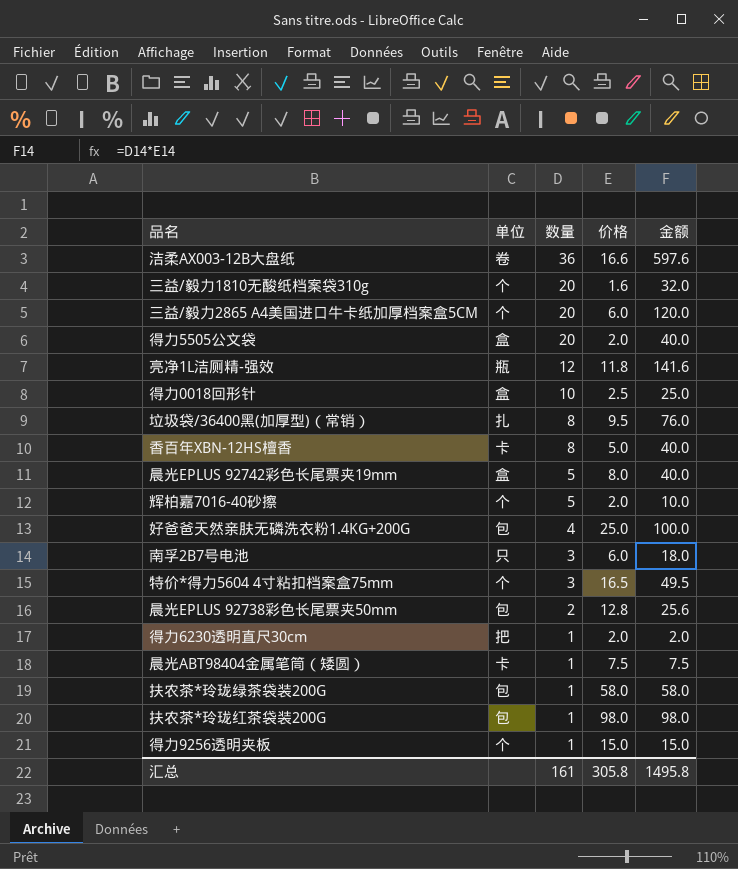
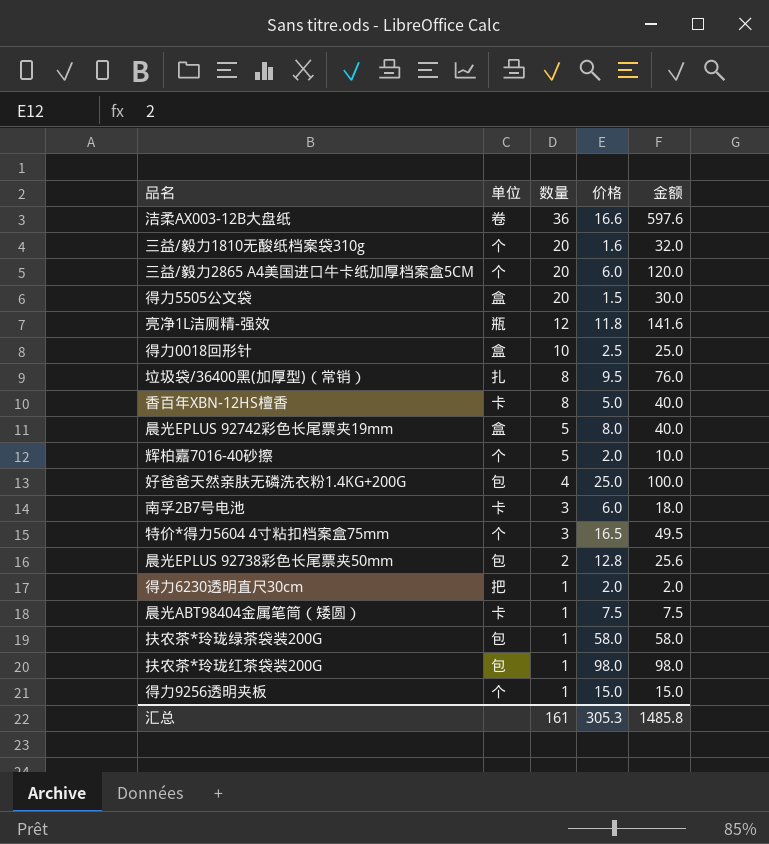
得力5505公文袋 | 价格: 2.0 -> 1.5
得力5505公文袋 | 金额: 40.0 -> 30.0
南孚2B7号电池 | 单位: 只 -> 卡
汇总 | 价格: 305.8 -> 305.3
汇总 | 金额: 1495.8 -> 1485.8

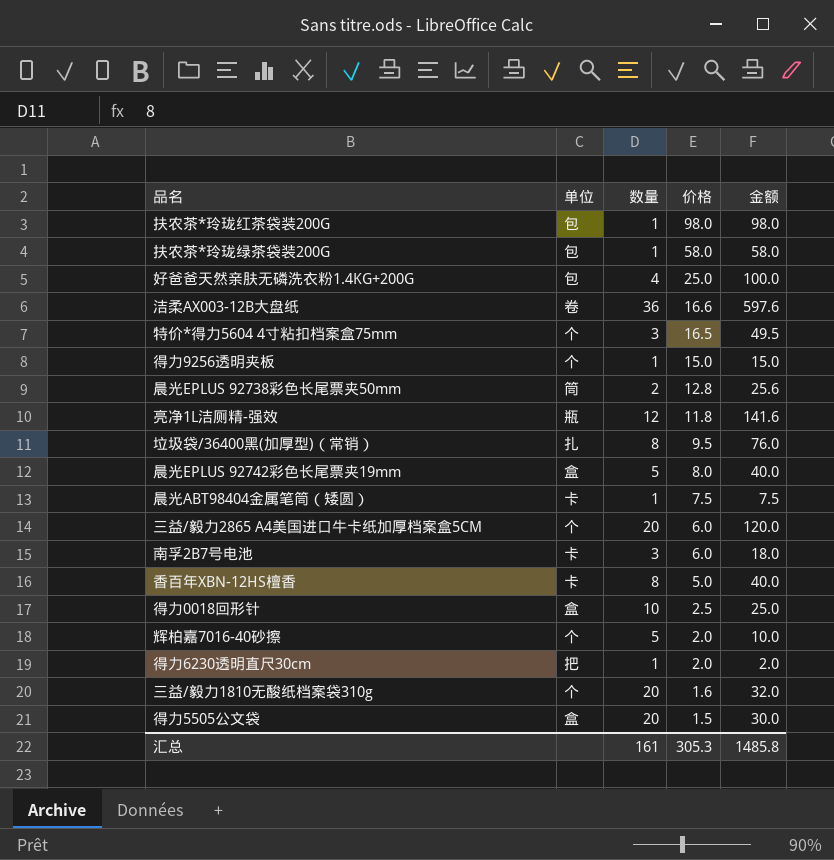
row order: 数量 descending -> 价格 descending
晨光EPLUS 92738彩色长尾票夹50mm | 单位: 包 -> 筒

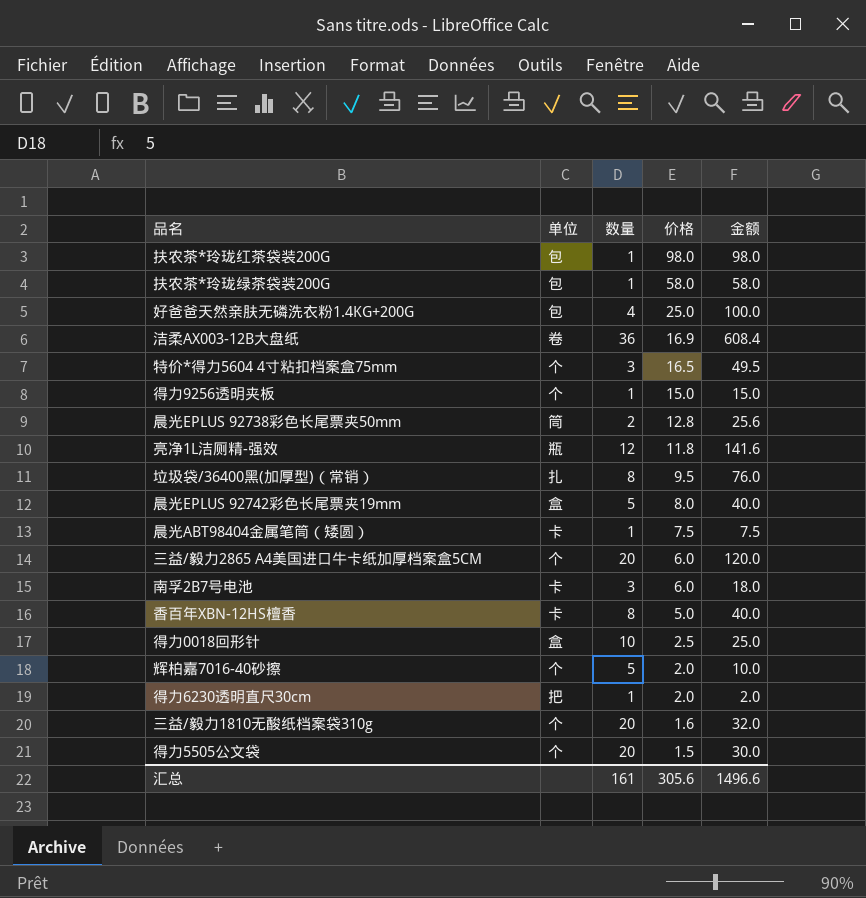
洁柔AX003-12B大盘纸 | 价格: 16.6 -> 16.9
洁柔AX003-12B大盘纸 | 金额: 597.6 -> 608.4
得力5505公文袋 | 单位: 盒 -> 个
汇总 | 价格: 305.3 -> 305.6
汇总 | 金额: 1485.8 -> 1496.6

